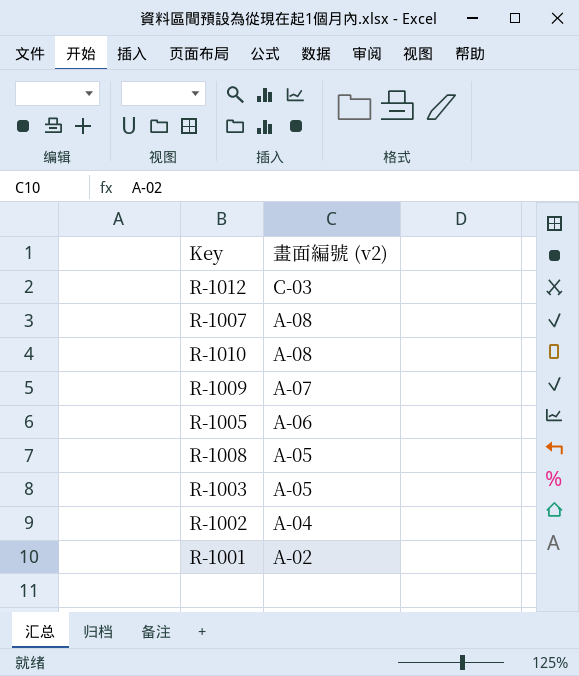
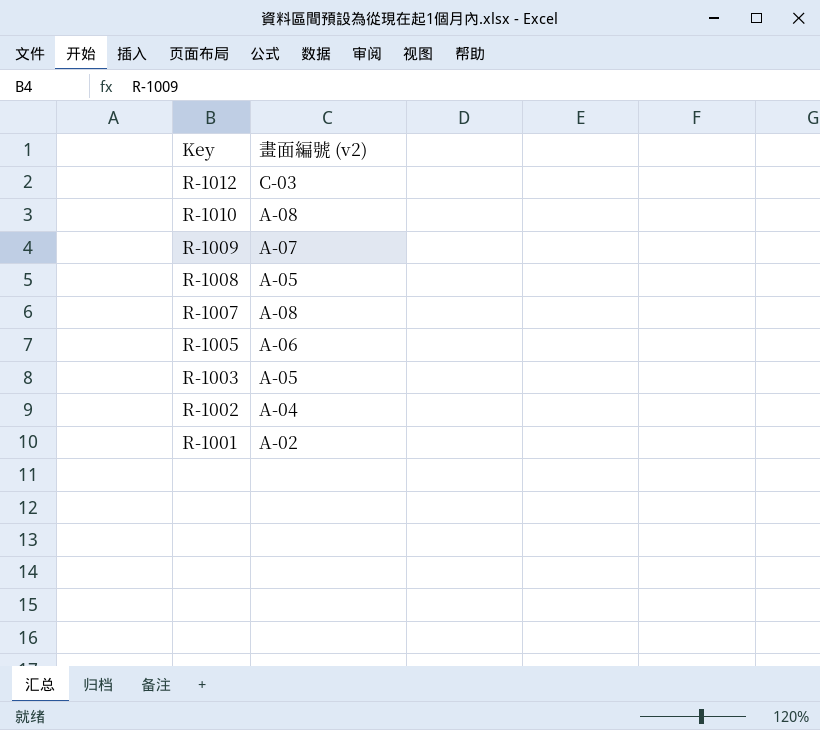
row order: 畫面編號 (v2) descending -> Key descending

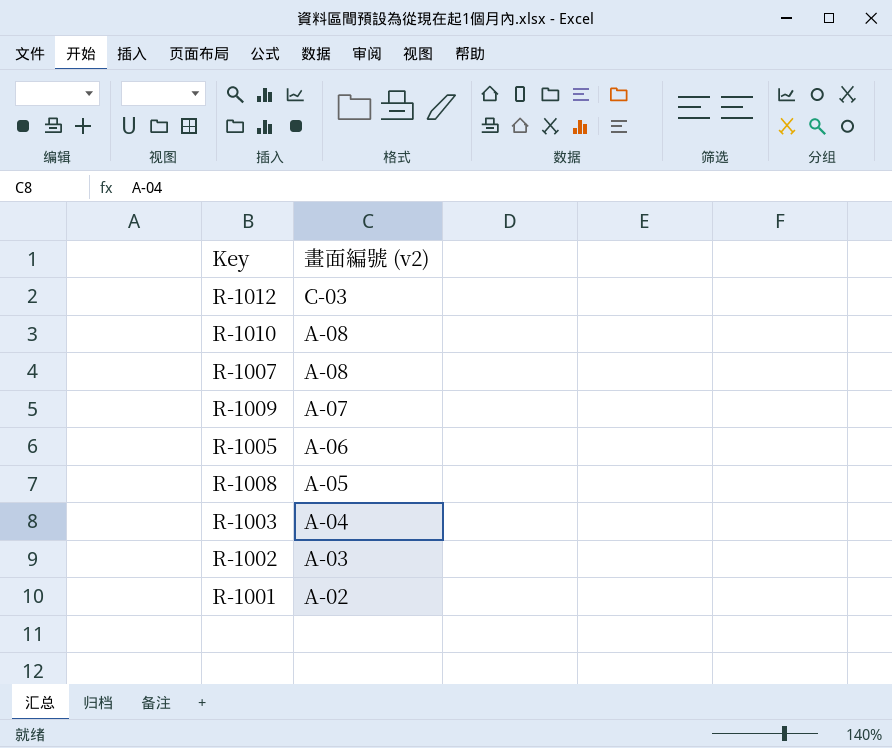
row order: Key descending -> 畫面編號 (v2) descending
R-1003 | 畫面編號 (v2): A-05 -> A-04
R-1002 | 畫面編號 (v2): A-04 -> A-03

